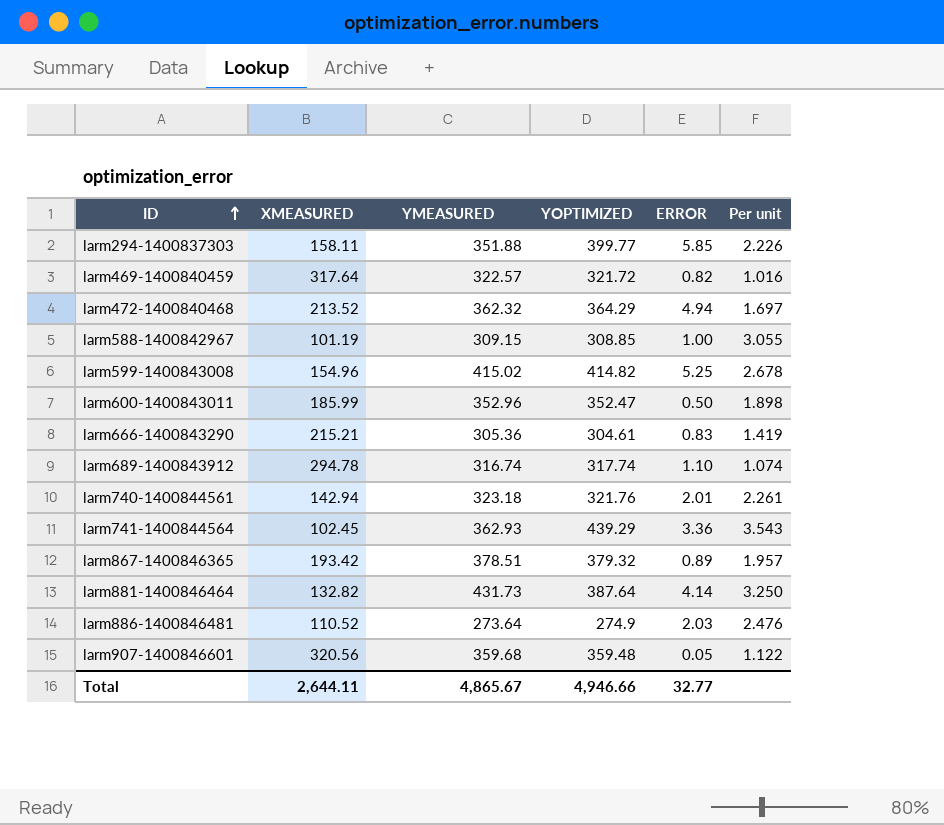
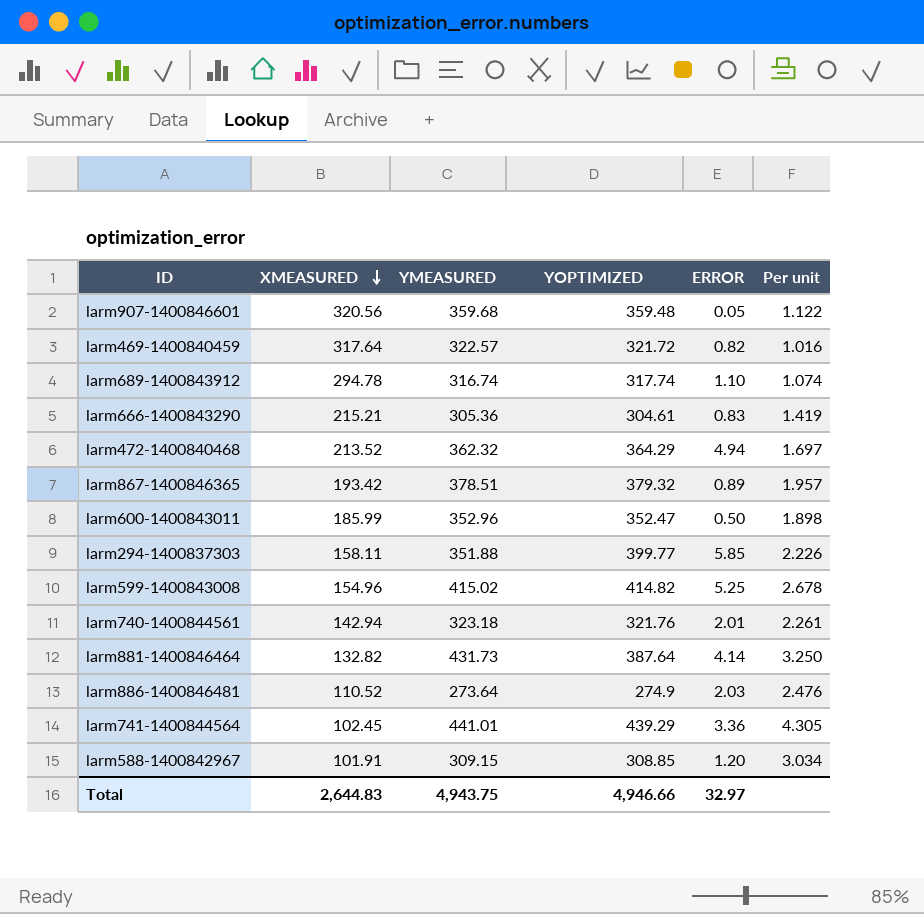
row order: ID ascending -> XMEASURED descending
larm741-1400844564 | YMEASURED: 362.93 -> 441.01
larm741-1400844564 | Per unit: 3.543 -> 4.305
larm588-1400842967 | XMEASURED: 101.19 -> 101.91
larm588-1400842967 | ERROR: 1.00 -> 1.20
larm588-1400842967 | Per unit: 3.055 -> 3.034
Total | XMEASURED: 2,644.11 -> 2,644.83
Total | YMEASURED: 4,865.67 -> 4,943.75
Total | ERROR: 32.77 -> 32.97

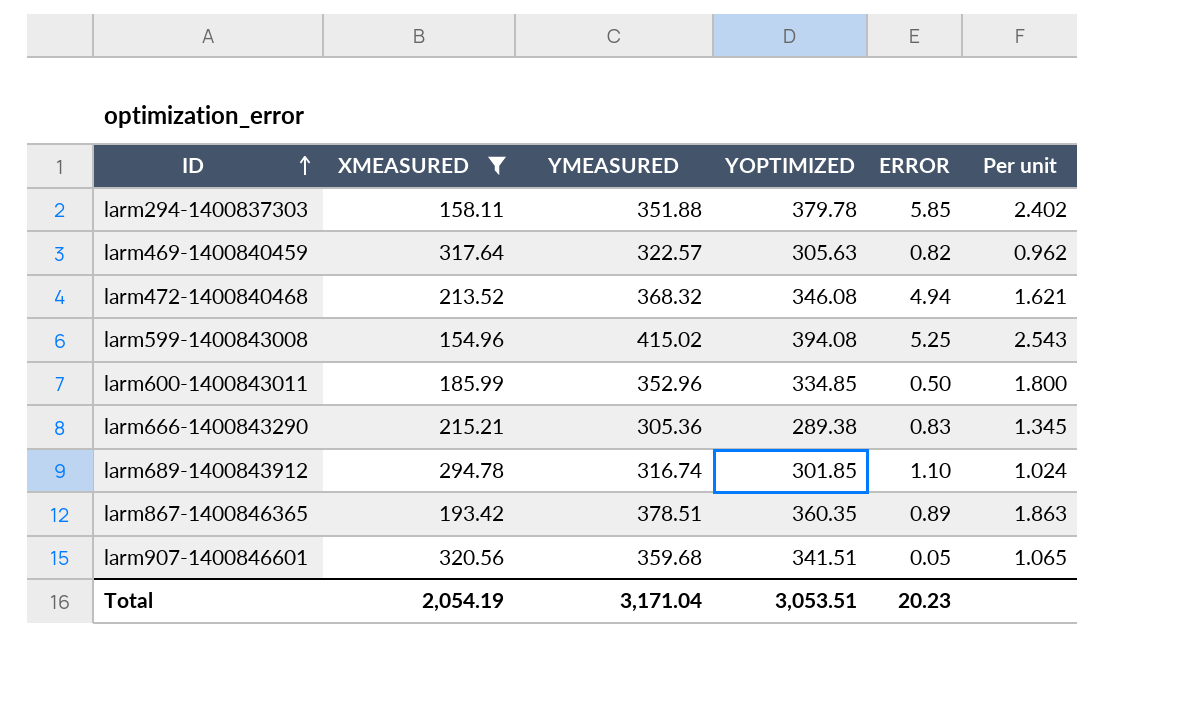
filter: none -> XMEASURED >= 154.96
row order: XMEASURED descending -> ID ascending
column Per unit | formula: [YMEASURED] / [XMEASURED] -> [YOPTIMIZED] / [XMEASURED]
larm294-1400837303 | YOPTIMIZED: 399.77 -> 379.78
larm469-1400840459 | YOPTIMIZED: 321.72 -> 305.63
larm472-1400840468 | YMEASURED: 362.32 -> 368.32
larm472-1400840468 | YOPTIMIZED: 364.29 -> 346.08
larm599-1400843008 | YOPTIMIZED: 414.82 -> 394.08
larm600-1400843011 | YOPTIMIZED: 352.47 -> 334.85
larm666-1400843290 | YOPTIMIZED: 304.61 -> 289.38
larm689-1400843912 | YOPTIMIZED: 317.74 -> 301.85
larm867-1400846365 | YOPTIMIZED: 379.32 -> 360.35
larm907-1400846601 | YOPTIMIZED: 359.48 -> 341.51
Total | XMEASURED: 2,644.83 -> 2,054.19
Total | YMEASURED: 4,943.75 -> 3,171.04
Total | YOPTIMIZED: 4,946.66 -> 3,053.51
Total | ERROR: 32.97 -> 20.23

